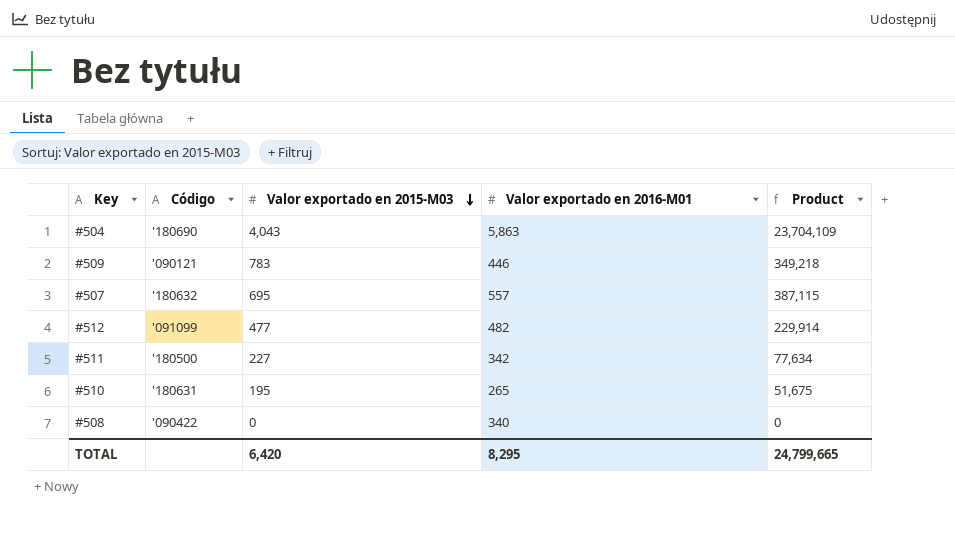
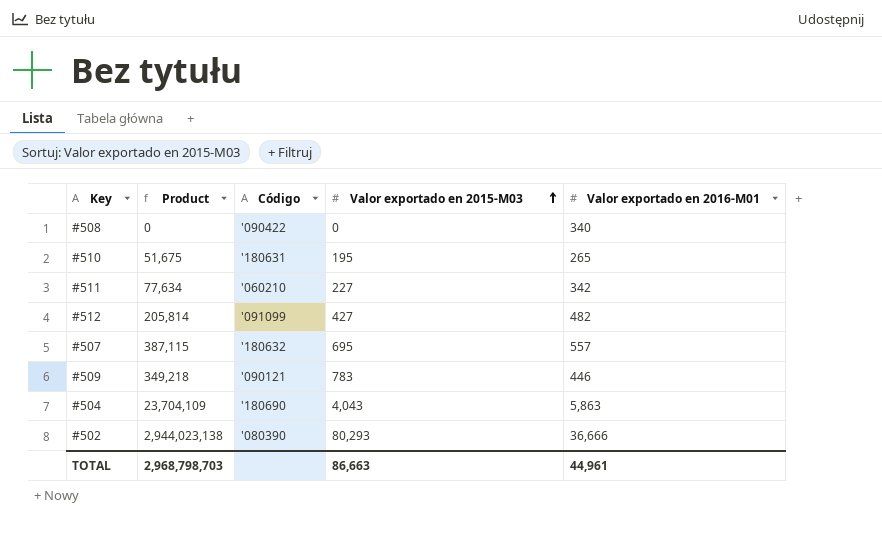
row order: Valor exportado en 2015-M03 descending -> Valor exportado en 2015-M03 ascending
column Product | position: 5 -> 2
#511 | Código: '180500 -> '060210
#512 | Product: 229,914 -> 205,814
#512 | Valor exportado en 2015-M03: 477 -> 427
row #502: none -> 2,944,023,138 | '080390 | 80,293 | 36,666
TOTAL | Product: 24,799,665 -> 2,968,798,703
TOTAL | Valor exportado en 2015-M03: 6,420 -> 86,663
TOTAL | Valor exportado en 2016-M01: 8,295 -> 44,961

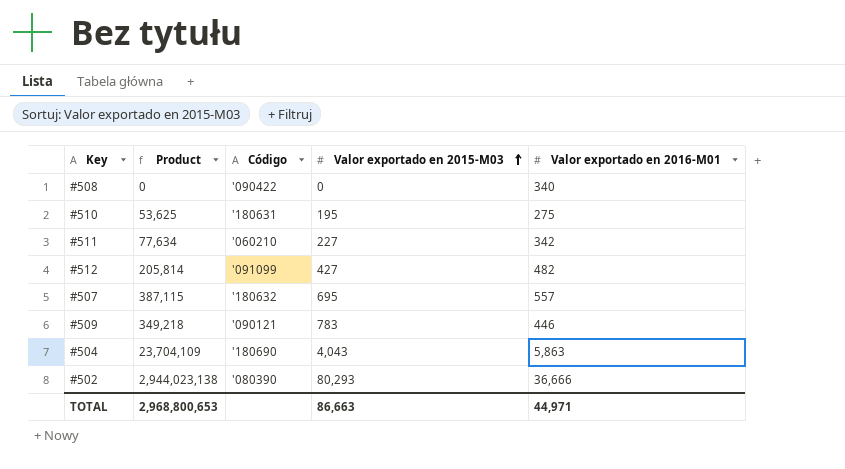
#510 | Product: 51,675 -> 53,625
#510 | Valor exportado en 2016-M01: 265 -> 275
TOTAL | Product: 2,968,798,703 -> 2,968,800,653
TOTAL | Valor exportado en 2016-M01: 44,961 -> 44,971

